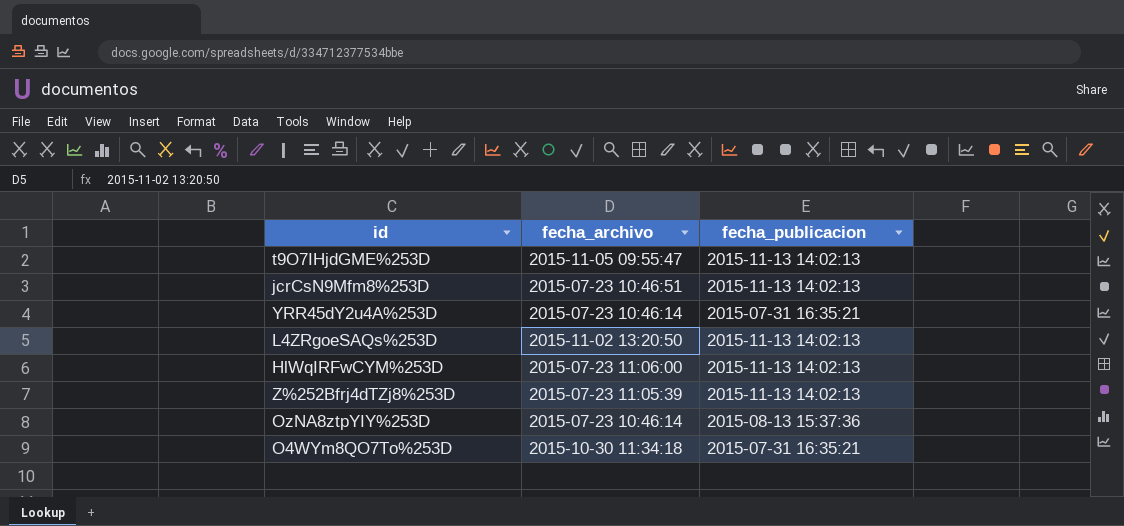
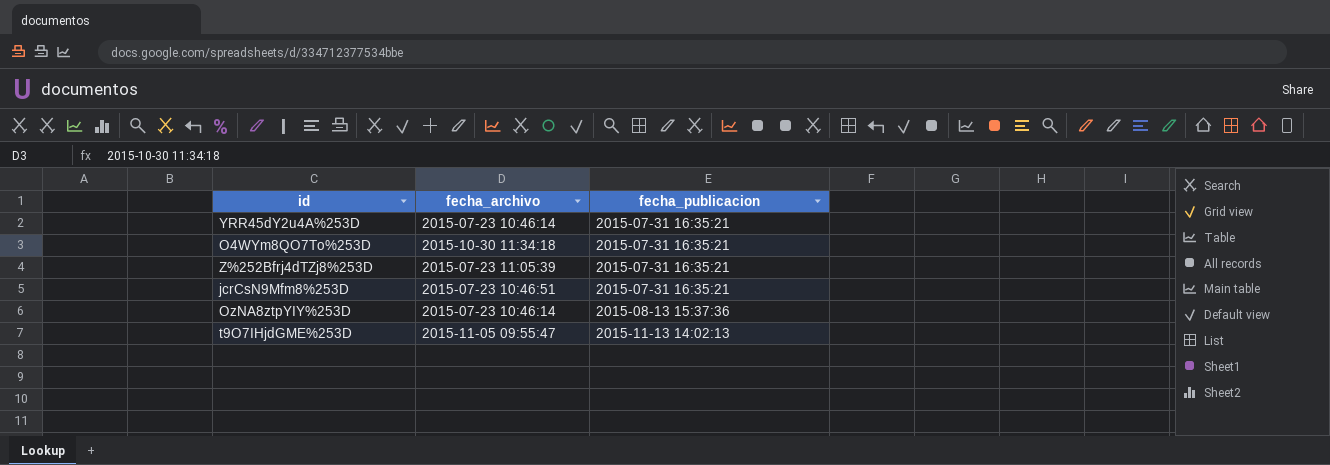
row order: none -> fecha_publicacion ascending
row L4ZRgoeSAQs%253D: 2015-11-02 13:20:50 | 2015-11-13 14:02:13 -> none
row HlWqIRFwCYM%253D: 2015-07-23 11:06:00 | 2015-11-13 14:02:13 -> none
Z%252Bfrj4dTZj8%253D | fecha_publicacion: 2015-11-13 14:02:13 -> 2015-07-31 16:35:21
jcrCsN9Mfm8%253D | fecha_publicacion: 2015-11-13 14:02:13 -> 2015-07-31 16:35:21

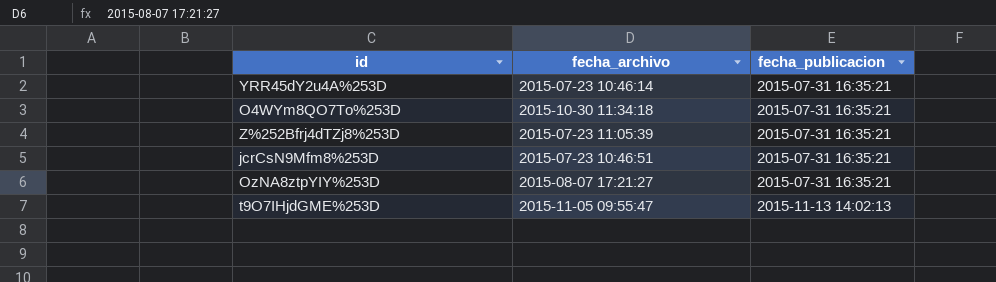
OzNA8ztpYIY%253D | fecha_archivo: 2015-07-23 10:46:14 -> 2015-08-07 17:21:27
OzNA8ztpYIY%253D | fecha_publicacion: 2015-08-13 15:37:36 -> 2015-07-31 16:35:21

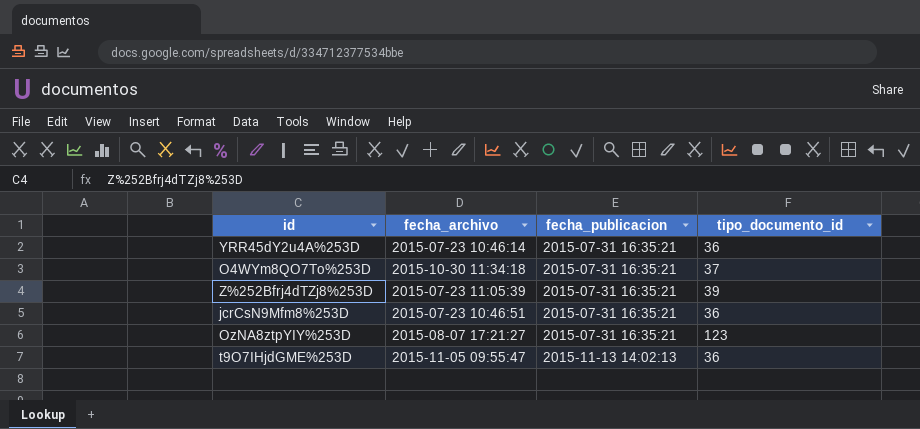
column tipo_documento_id | position: none -> 4

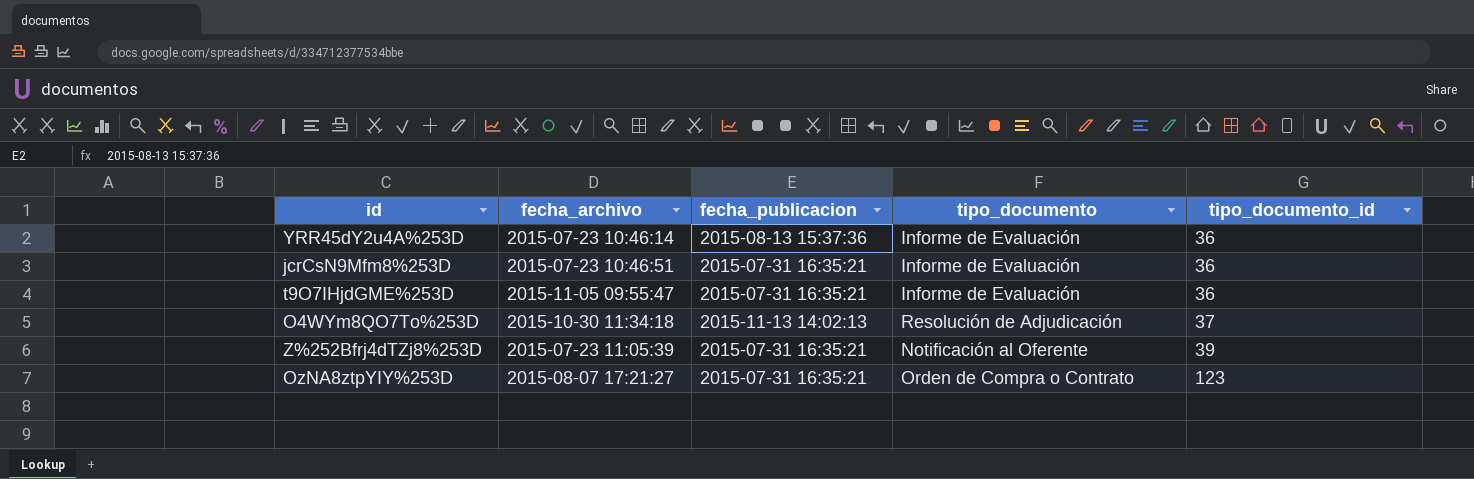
row order: fecha_publicacion ascending -> tipo_documento_id ascending
column tipo_documento | position: none -> 4
YRR45dY2u4A%253D | fecha_publicacion: 2015-07-31 16:35:21 -> 2015-08-13 15:37:36
t9O7IHjdGME%253D | fecha_publicacion: 2015-11-13 14:02:13 -> 2015-07-31 16:35:21
O4WYm8QO7To%253D | fecha_publicacion: 2015-07-31 16:35:21 -> 2015-11-13 14:02:13

